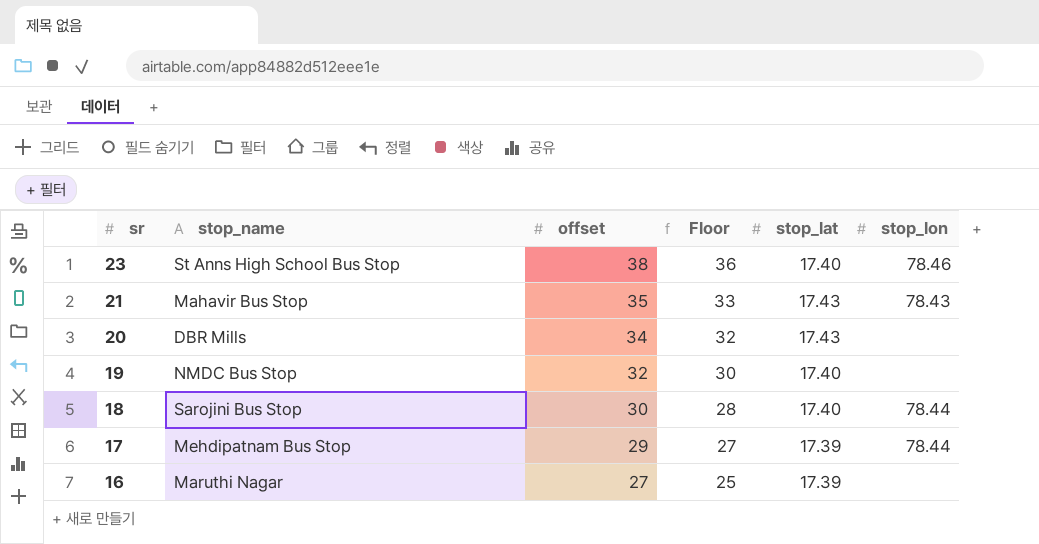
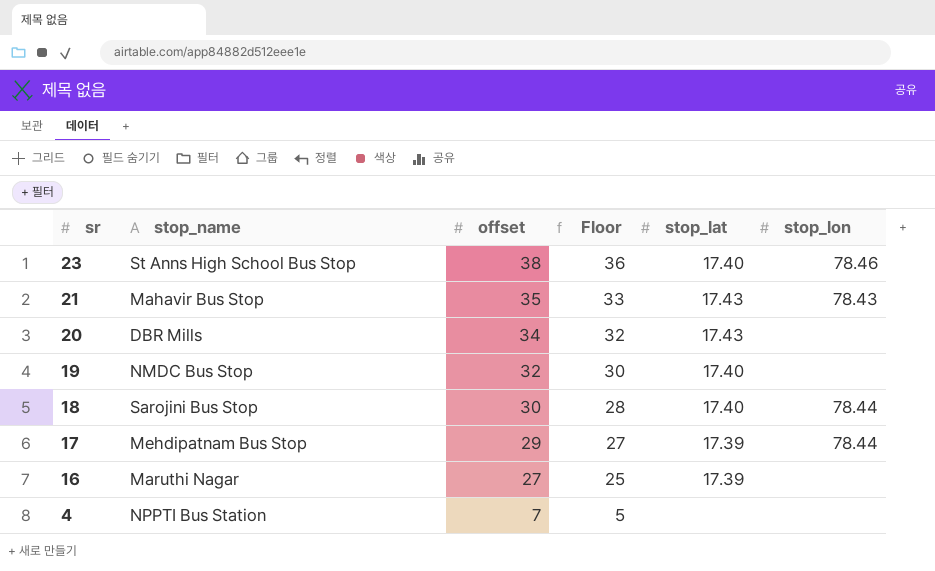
row 4: none -> NPPTI Bus Station | 7 | 5 | none | none

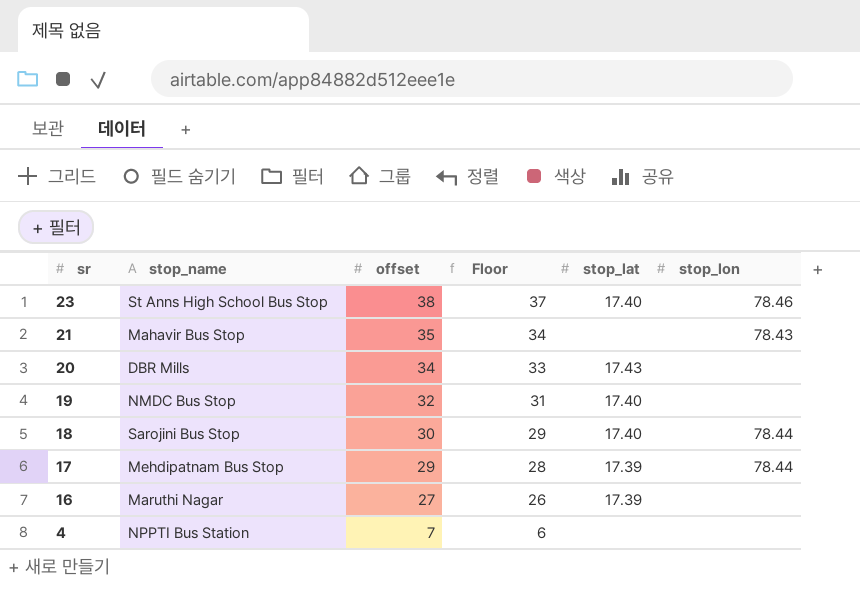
column Floor | formula: [offset] - 2 -> [offset] - 1
21 | stop_lat: 17.43 -> none

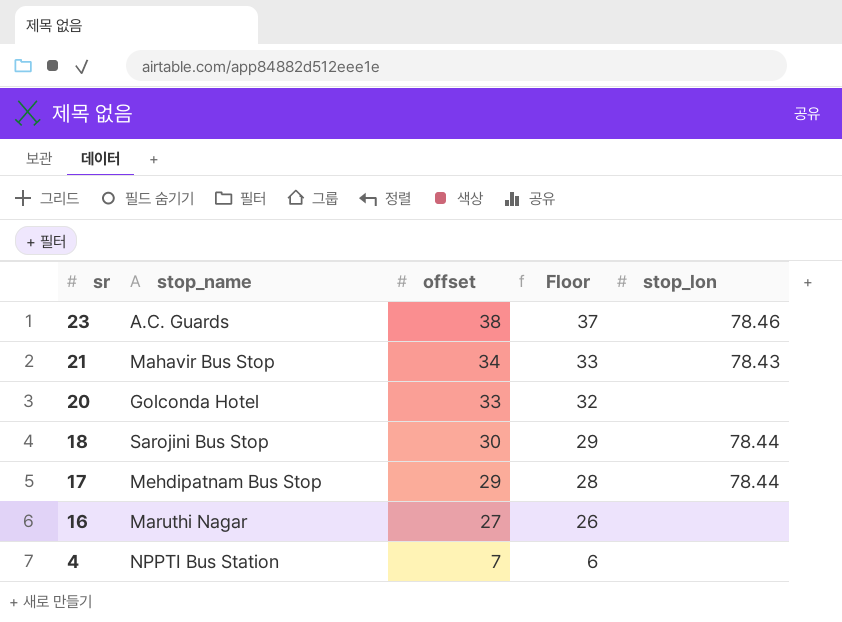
column stop_lat | position: 5 -> none
row 19: NMDC Bus Stop | 32 | 31 | 17.40 | none -> none
23 | stop_name: St Anns High School Bus Stop -> A.C. Guards
21 | offset: 35 -> 34
21 | Floor: 34 -> 33
20 | stop_name: DBR Mills -> Golconda Hotel
20 | offset: 34 -> 33
20 | Floor: 33 -> 32

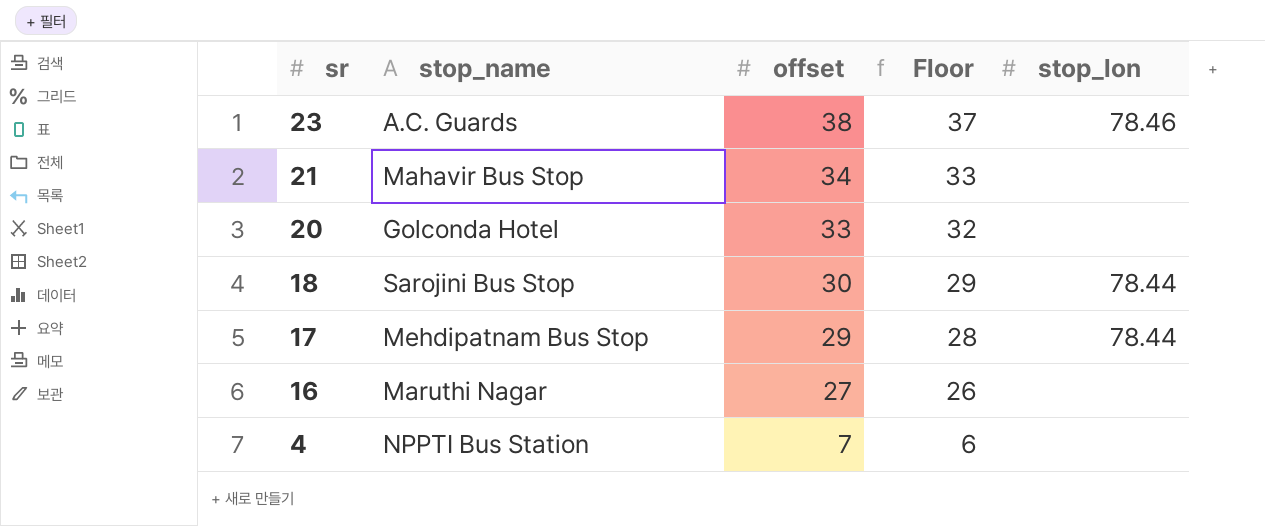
21 | stop_lon: 78.43 -> none

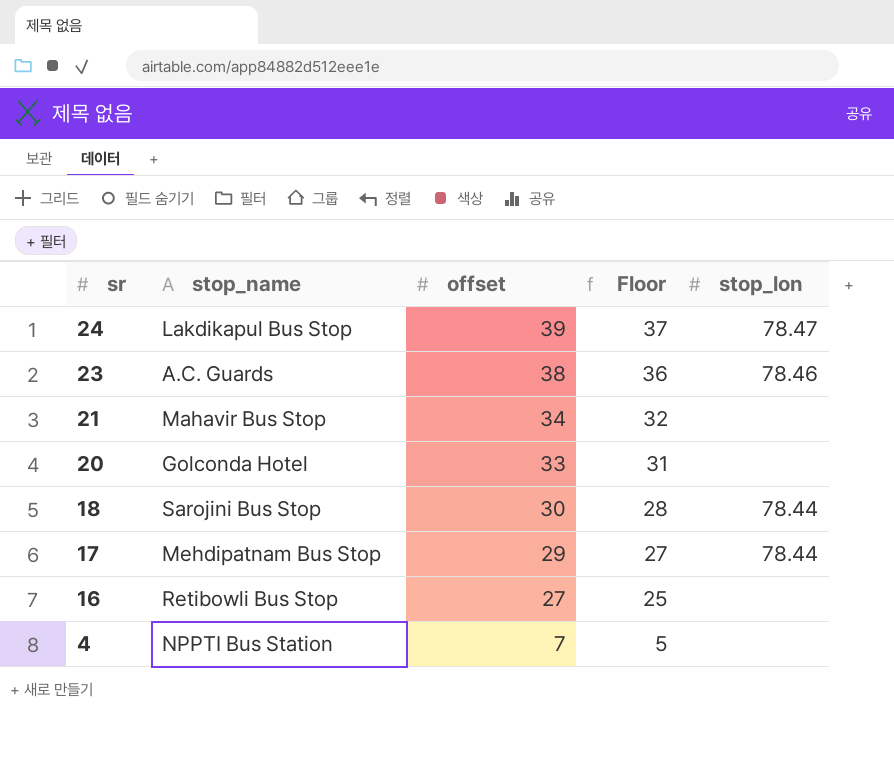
column Floor | formula: [offset] - 1 -> [offset] - 2
row 24: none -> Lakdikapul Bus Stop | 39 | 37 | 78.47
16 | stop_name: Maruthi Nagar -> Retibowli Bus Stop

